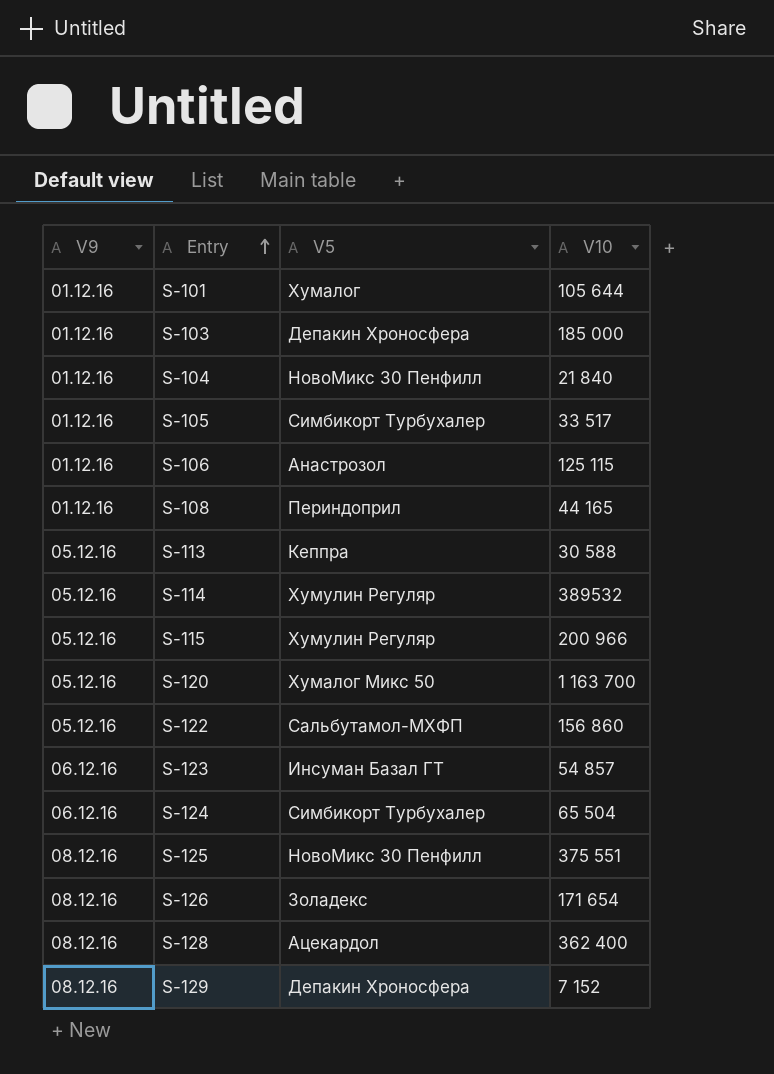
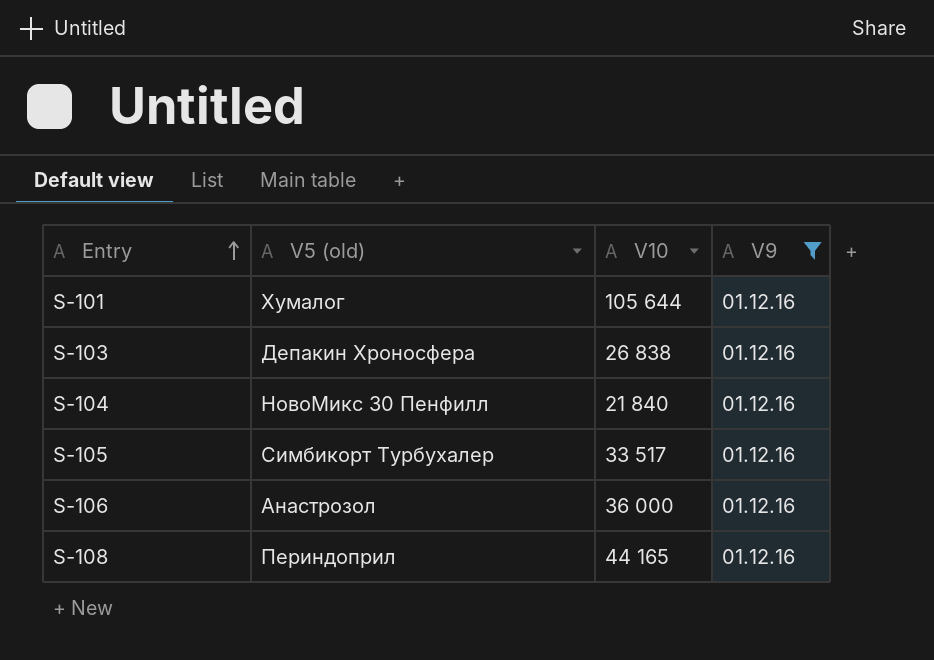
filter: none -> V9 = 01.12.16
column name: V5 -> V5 (old)
column V9 | position: 1 -> 4
S-103 | V10: 185 000 -> 26 838
S-106 | V10: 125 115 -> 36 000

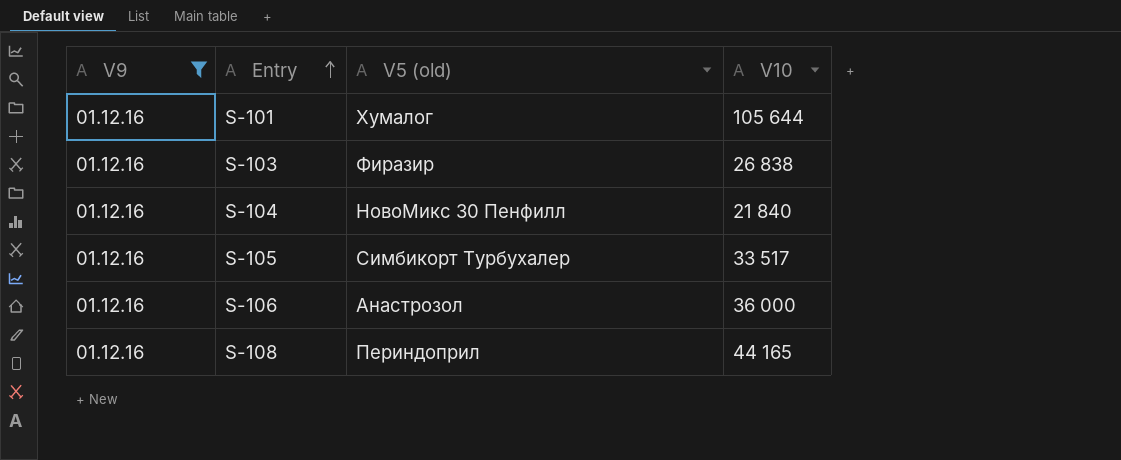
column V9 | position: 4 -> 1
S-103 | V5 (old): Депакин Хроносфера -> Фиразир

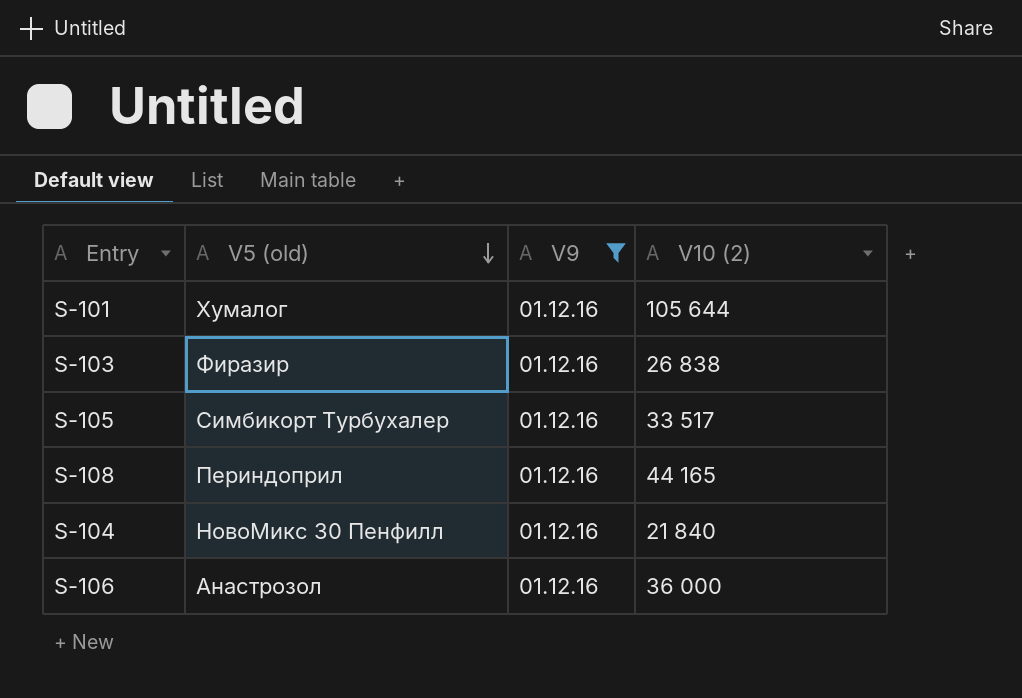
row order: Entry ascending -> V5 (old) descending
column V9 | position: 1 -> 3
column name: V10 -> V10 (2)

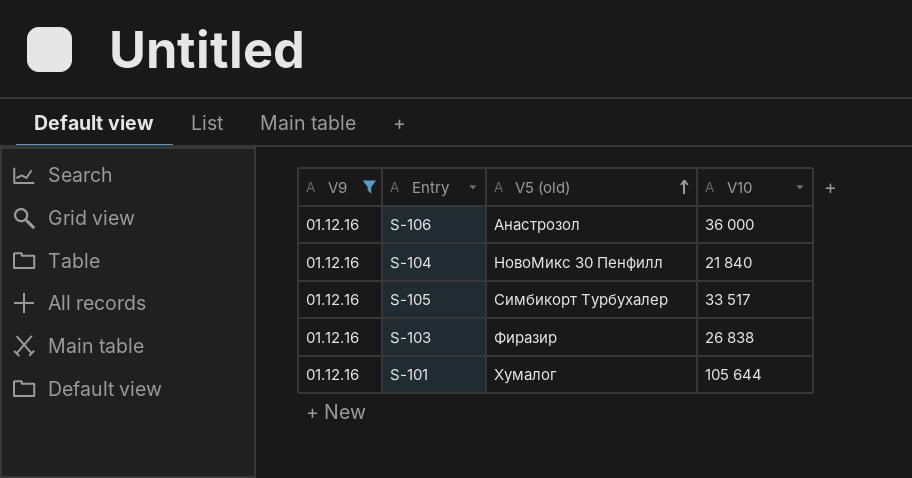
row order: V5 (old) descending -> V5 (old) ascending
column V9 | position: 3 -> 1
column name: V10 (2) -> V10
row S-108: Периндоприл | 01.12.16 | 44 165 -> none

